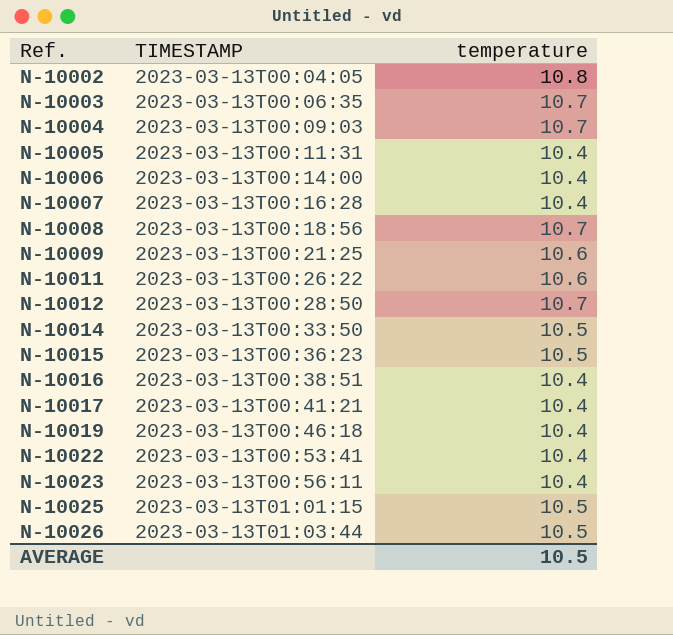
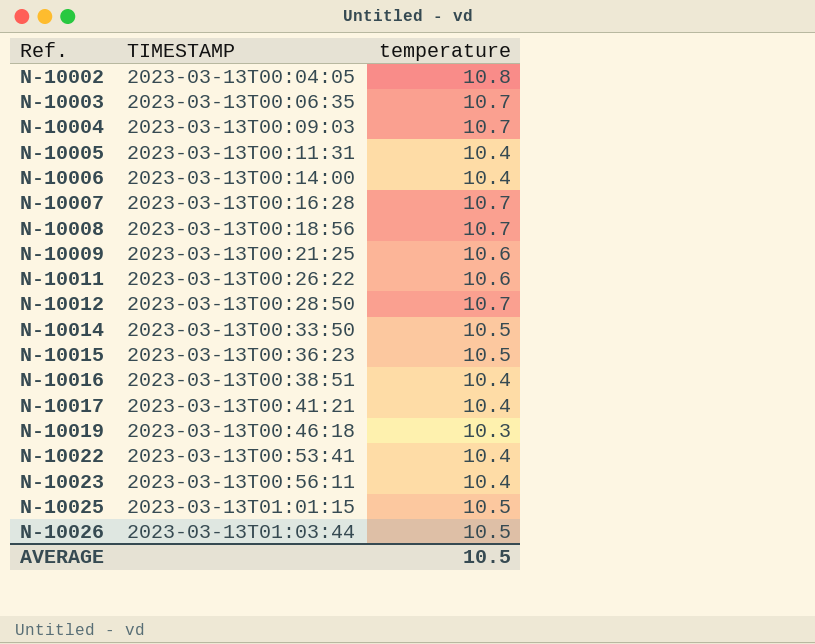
N-10007 | temperature: 10.4 -> 10.7
N-10019 | temperature: 10.4 -> 10.3

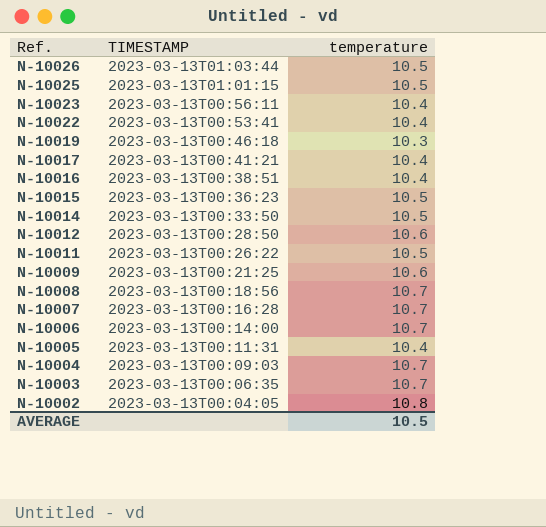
row order: Ref. ascending -> Ref. descending
N-10012 | temperature: 10.7 -> 10.6
N-10011 | temperature: 10.6 -> 10.5
N-10006 | temperature: 10.4 -> 10.7

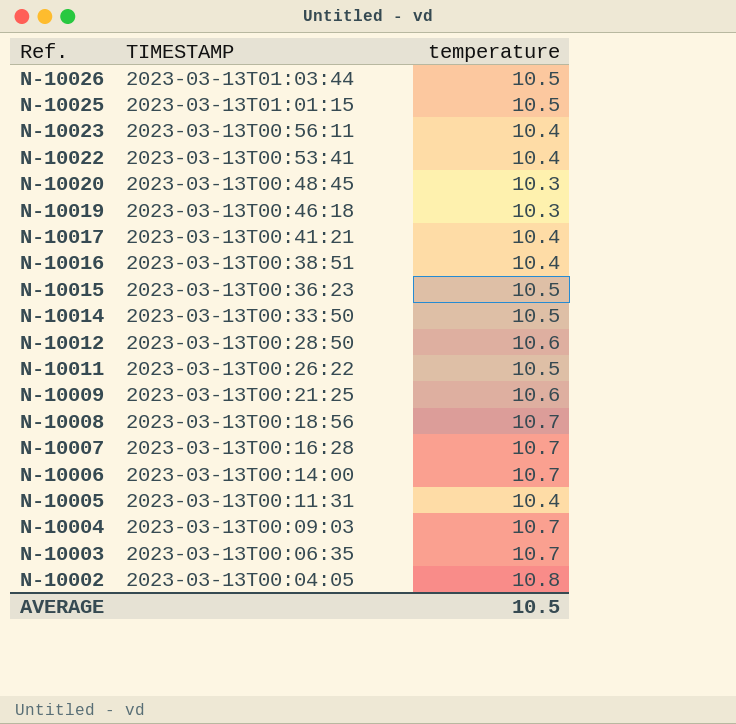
row N-10020: none -> 2023-03-13T00:48:45 | 10.3

